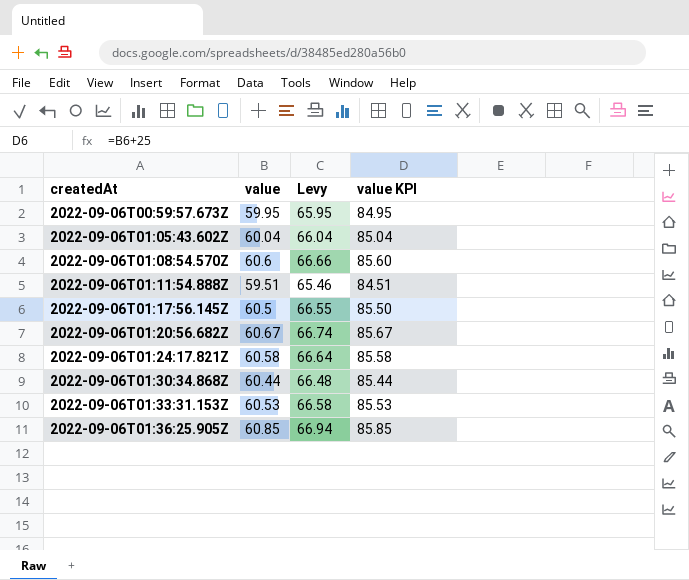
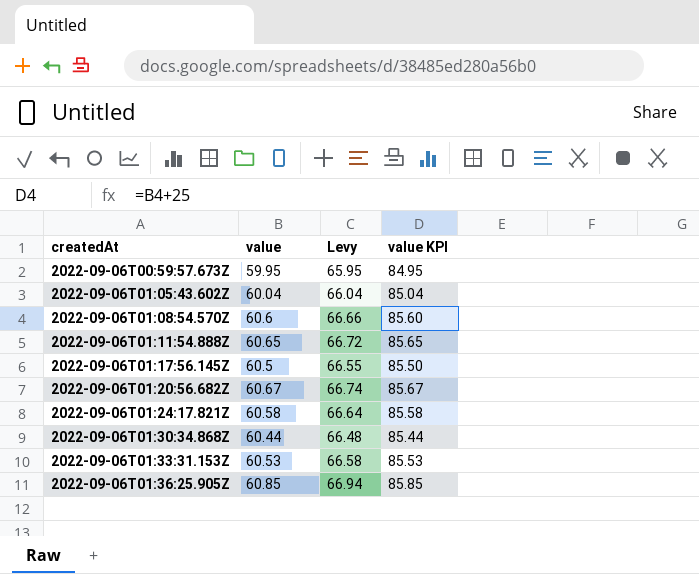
2022-09-06T01:11:54.888Z | value: 59.51 -> 60.65
2022-09-06T01:11:54.888Z | Levy: 65.46 -> 66.72
2022-09-06T01:11:54.888Z | value KPI: 84.51 -> 85.65

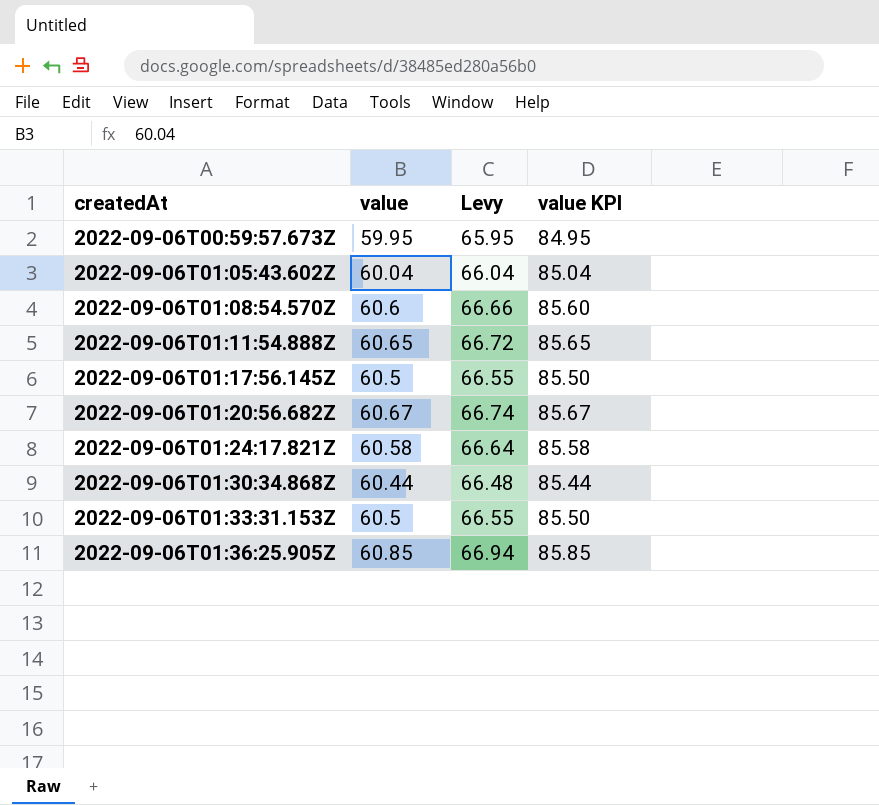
2022-09-06T01:33:31.153Z | value: 60.53 -> 60.5
2022-09-06T01:33:31.153Z | Levy: 66.58 -> 66.55
2022-09-06T01:33:31.153Z | value KPI: 85.53 -> 85.50

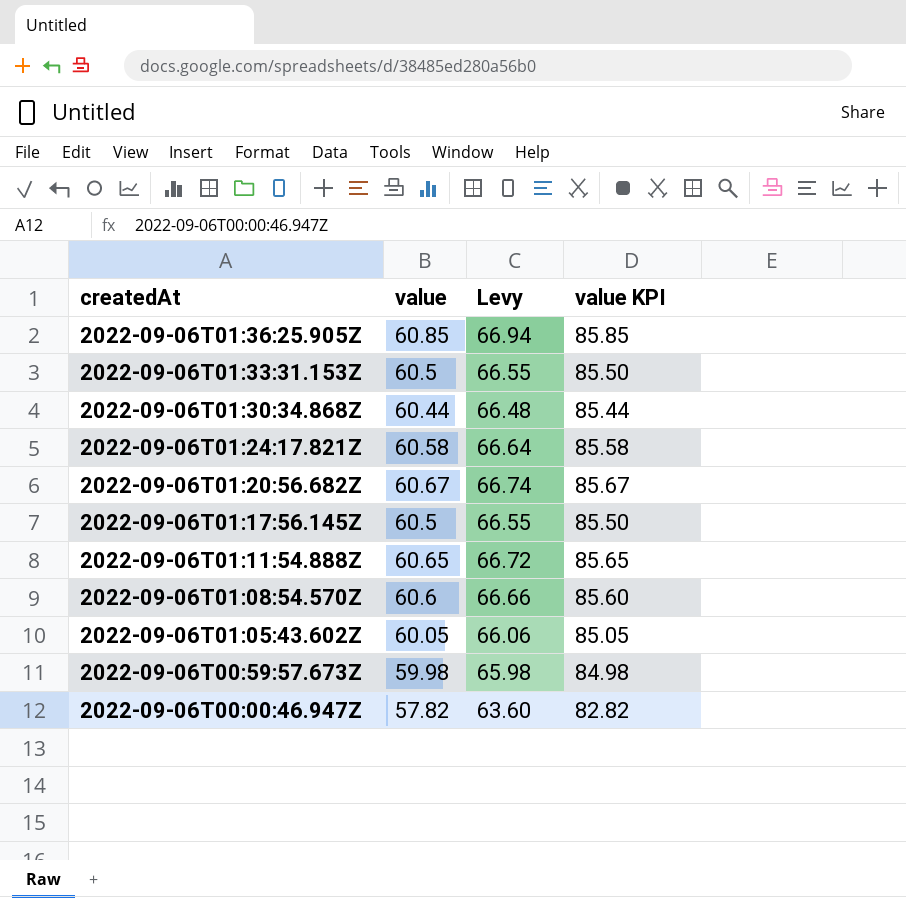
row order: createdAt ascending -> createdAt descending
2022-09-06T01:05:43.602Z | value: 60.04 -> 60.05
2022-09-06T01:05:43.602Z | Levy: 66.04 -> 66.06
2022-09-06T01:05:43.602Z | value KPI: 85.04 -> 85.05
2022-09-06T00:59:57.673Z | value: 59.95 -> 59.98
2022-09-06T00:59:57.673Z | Levy: 65.95 -> 65.98
2022-09-06T00:59:57.673Z | value KPI: 84.95 -> 84.98
row 2022-09-06T00:00:46.947Z: none -> 57.82 | 63.60 | 82.82

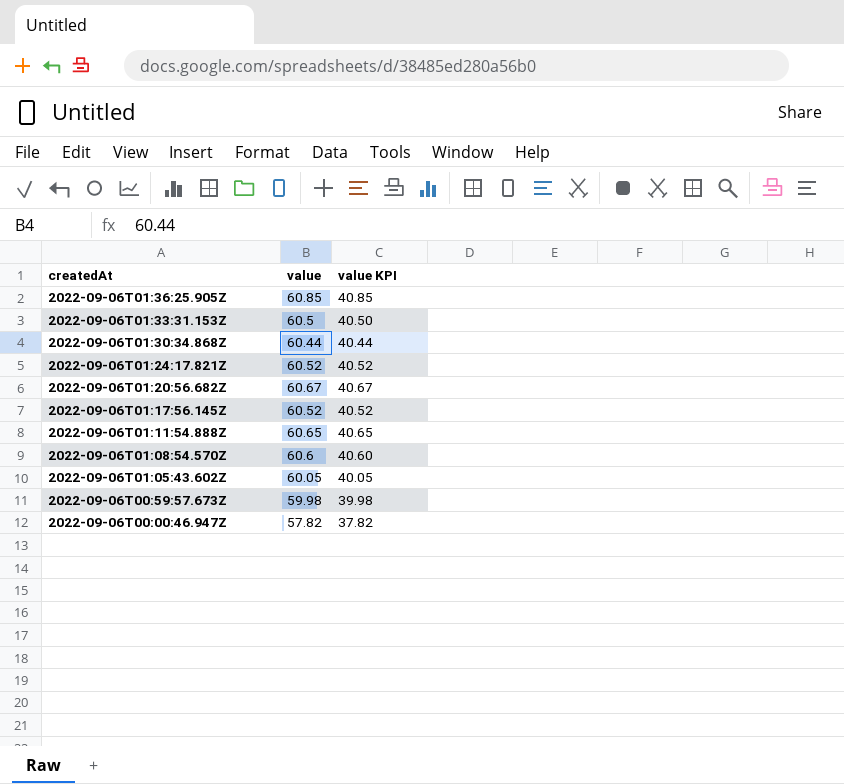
column Levy | formula: [value] * 1.1 -> none
column value KPI | formula: [value] + 25 -> [value] - 20
2022-09-06T01:24:17.821Z | value: 60.58 -> 60.52
2022-09-06T01:17:56.145Z | value: 60.5 -> 60.52

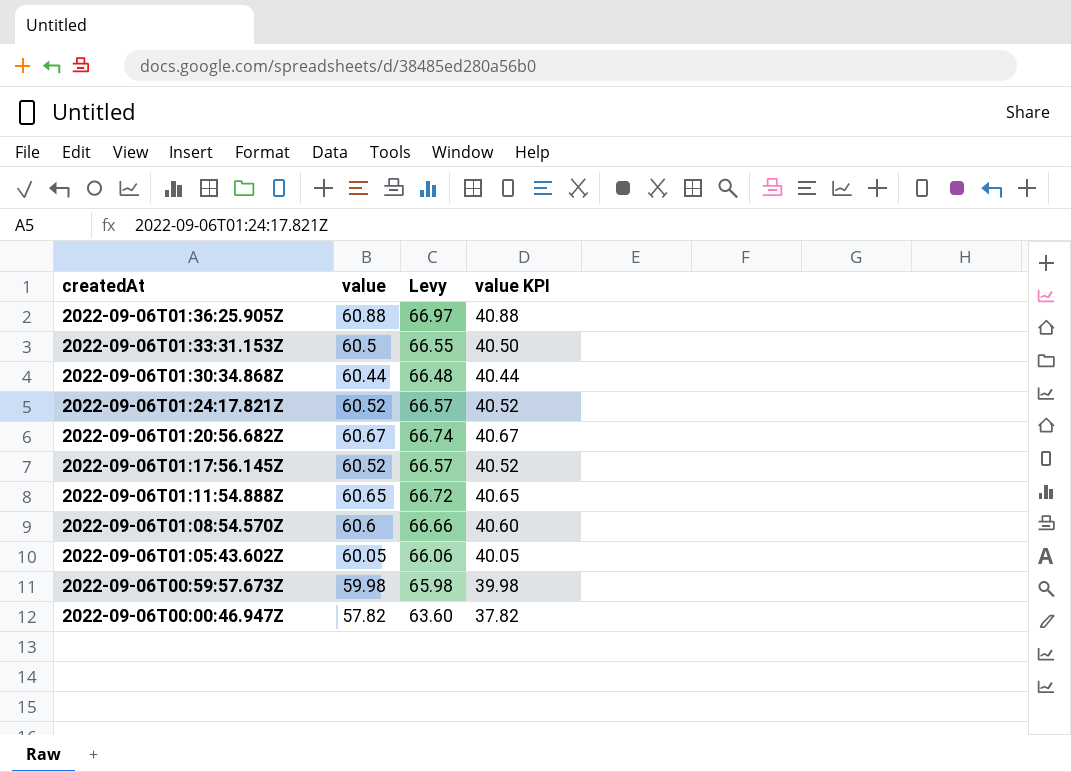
column Levy | formula: none -> [value] * 1.1
2022-09-06T01:36:25.905Z | value: 60.85 -> 60.88
2022-09-06T01:36:25.905Z | value KPI: 40.85 -> 40.88

